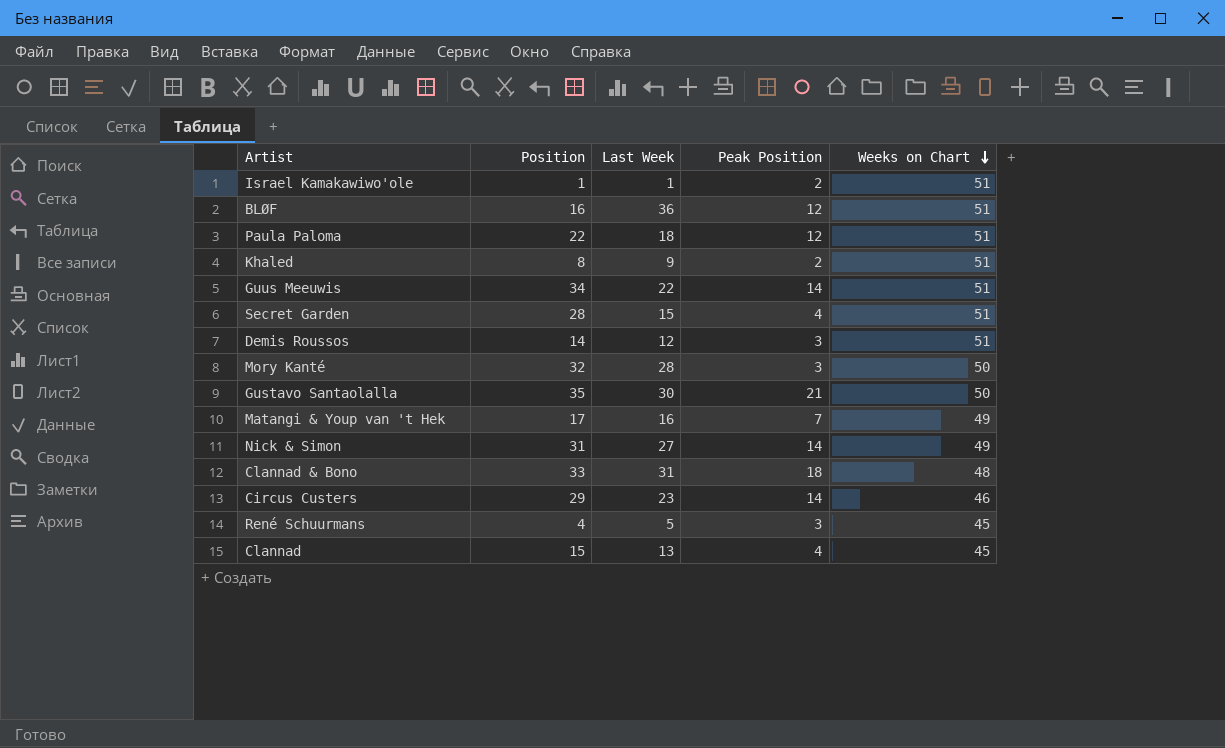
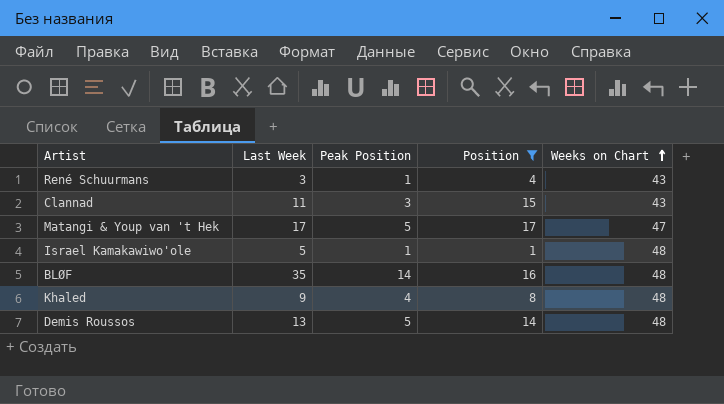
filter: none -> Position <= 17
row order: Weeks on Chart descending -> Weeks on Chart ascending
column Position | position: 2 -> 4
René Schuurmans | Last Week: 5 -> 3
René Schuurmans | Peak Position: 3 -> 1
René Schuurmans | Weeks on Chart: 45 -> 43
Clannad | Last Week: 13 -> 11
Clannad | Peak Position: 4 -> 3
Clannad | Weeks on Chart: 45 -> 43
Matangi & Youp van 't Hek | Last Week: 16 -> 17
Matangi & Youp van 't Hek | Peak Position: 7 -> 5
Matangi & Youp van 't Hek | Weeks on Chart: 49 -> 47
Israel Kamakawiwo'ole | Last Week: 1 -> 5
Israel Kamakawiwo'ole | Peak Position: 2 -> 1
Israel Kamakawiwo'ole | Weeks on Chart: 51 -> 48
BLØF | Last Week: 36 -> 35
BLØF | Peak Position: 12 -> 14
BLØF | Weeks on Chart: 51 -> 48
Khaled | Peak Position: 2 -> 4
Khaled | Weeks on Chart: 51 -> 48
Demis Roussos | Last Week: 12 -> 13
Demis Roussos | Peak Position: 3 -> 5
Demis Roussos | Weeks on Chart: 51 -> 48

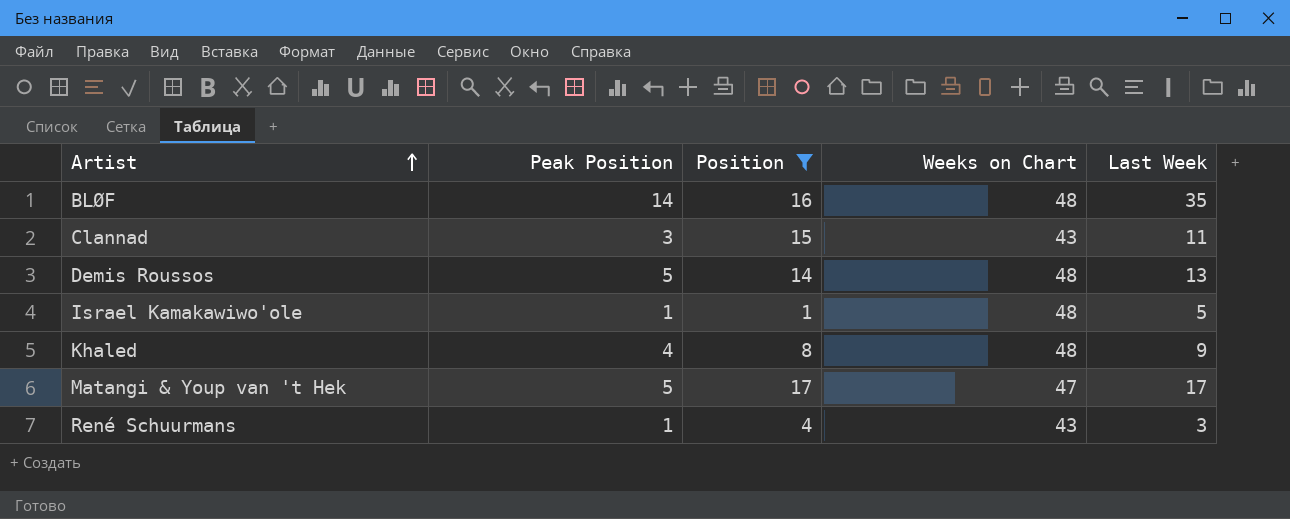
row order: Weeks on Chart ascending -> Artist ascending
column Last Week | position: 2 -> 5

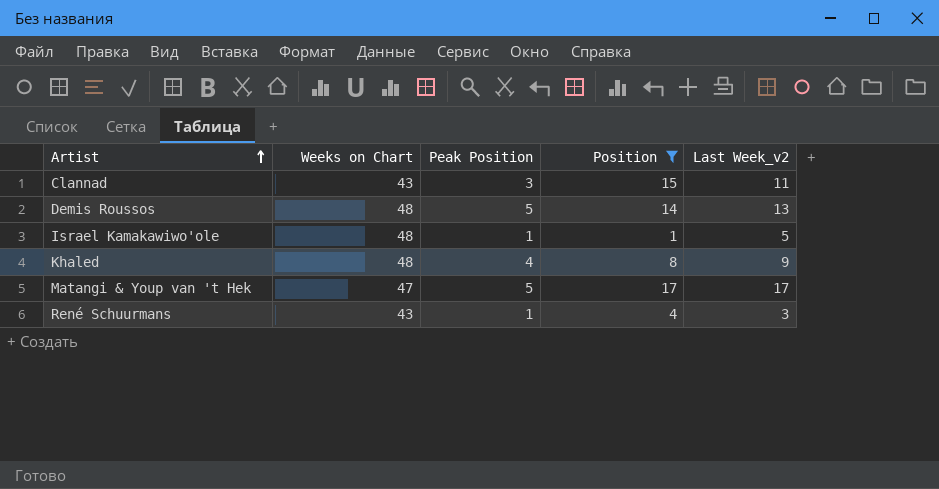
column Weeks on Chart | position: 4 -> 2
column name: Last Week -> Last Week_v2
row BLØF: 14 | 16 | 48 | 35 -> none

